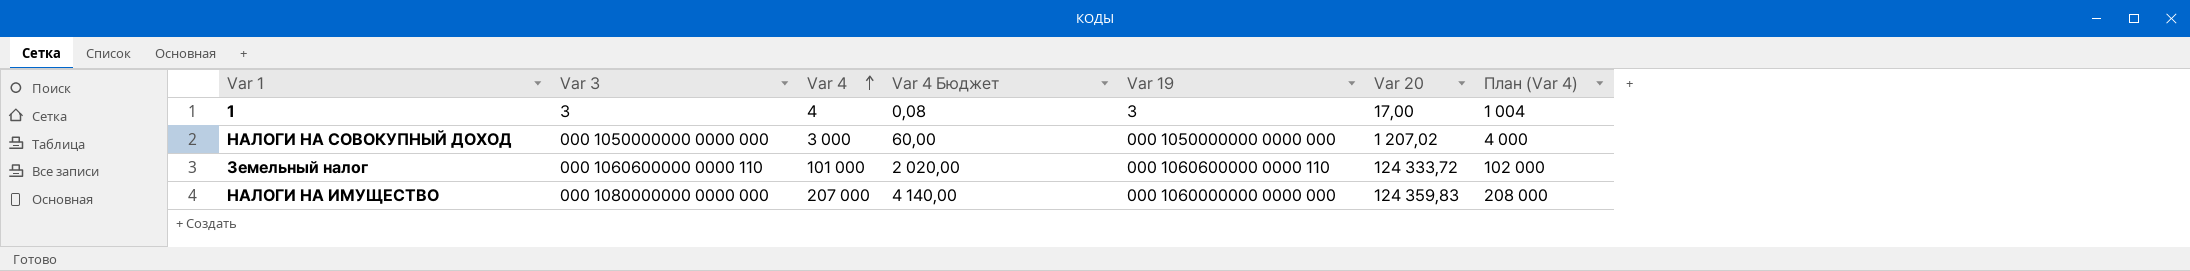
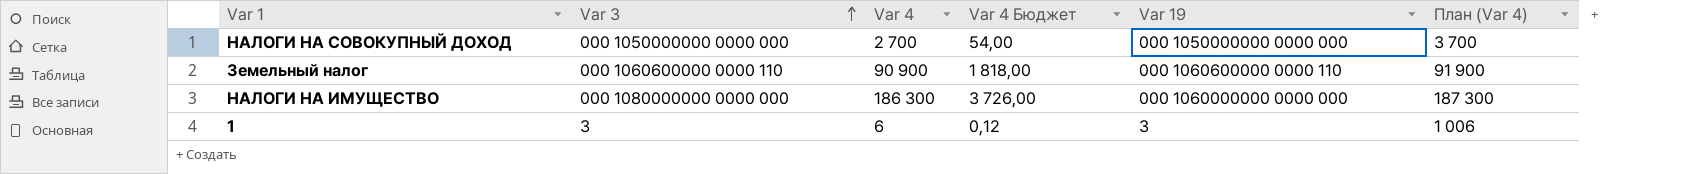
row order: Var 4 ascending -> Var 3 ascending
column Var 20 | position: 6 -> none
НАЛОГИ НА СОВОКУПНЫЙ ДОХОД | Var 4: 3 000 -> 2 700
НАЛОГИ НА СОВОКУПНЫЙ ДОХОД | Var 4 Бюджет: 60,00 -> 54,00
НАЛОГИ НА СОВОКУПНЫЙ ДОХОД | План (Var 4): 4 000 -> 3 700
Земельный налог | Var 4: 101 000 -> 90 900
Земельный налог | Var 4 Бюджет: 2 020,00 -> 1 818,00
Земельный налог | План (Var 4): 102 000 -> 91 900
НАЛОГИ НА ИМУЩЕСТВО | Var 4: 207 000 -> 186 300
НАЛОГИ НА ИМУЩЕСТВО | Var 4 Бюджет: 4 140,00 -> 3 726,00
НАЛОГИ НА ИМУЩЕСТВО | План (Var 4): 208 000 -> 187 300
1 | Var 4: 4 -> 6
1 | Var 4 Бюджет: 0,08 -> 0,12
1 | План (Var 4): 1 004 -> 1 006

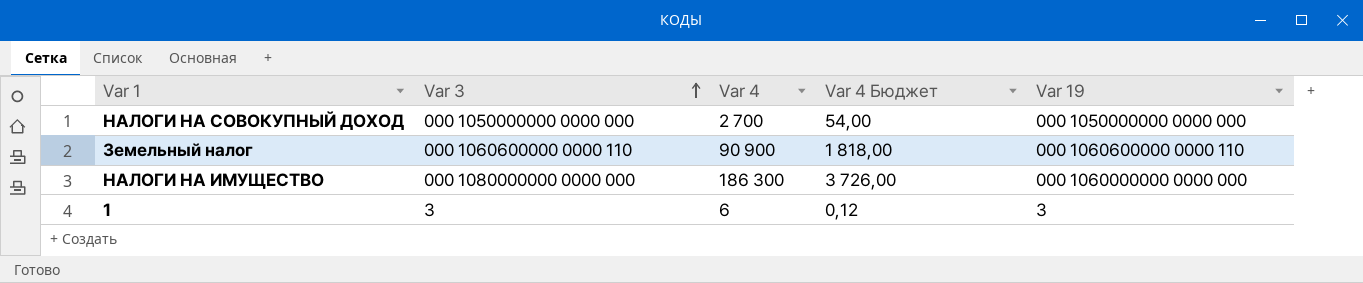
column План (Var 4) | formula: [Var 4] + 1000 -> none

